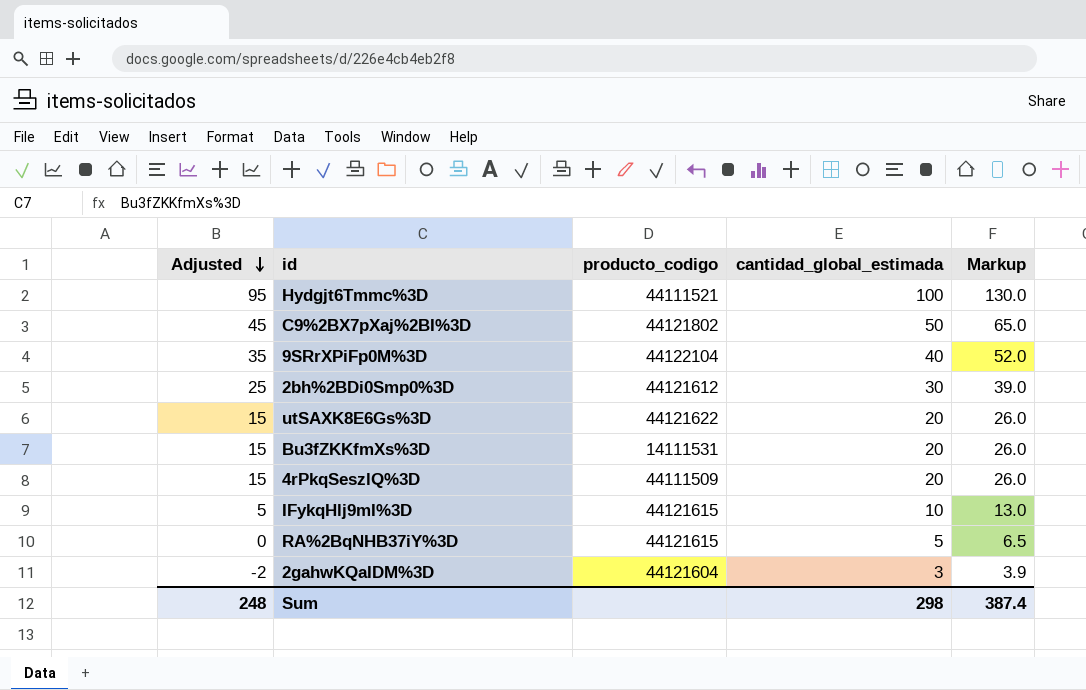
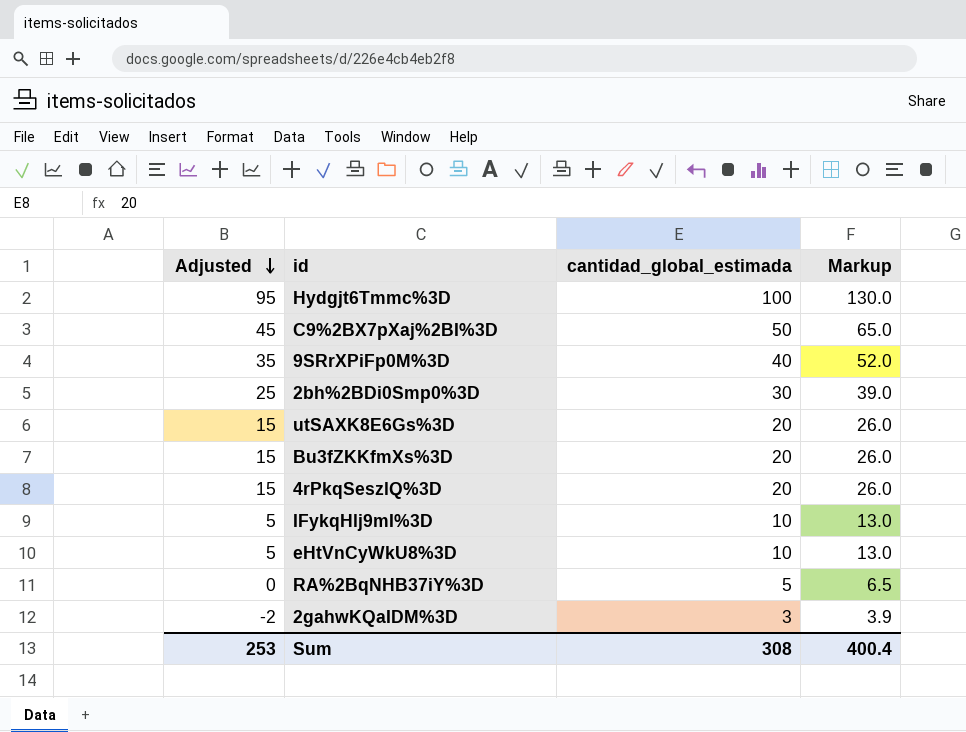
column producto_codigo | position: 3 -> none
row eHtVnCyWkU8%3D: none -> 5 | 10 | 13.0
Sum | Adjusted: 248 -> 253
Sum | cantidad_global_estimada: 298 -> 308
Sum | Markup: 387.4 -> 400.4

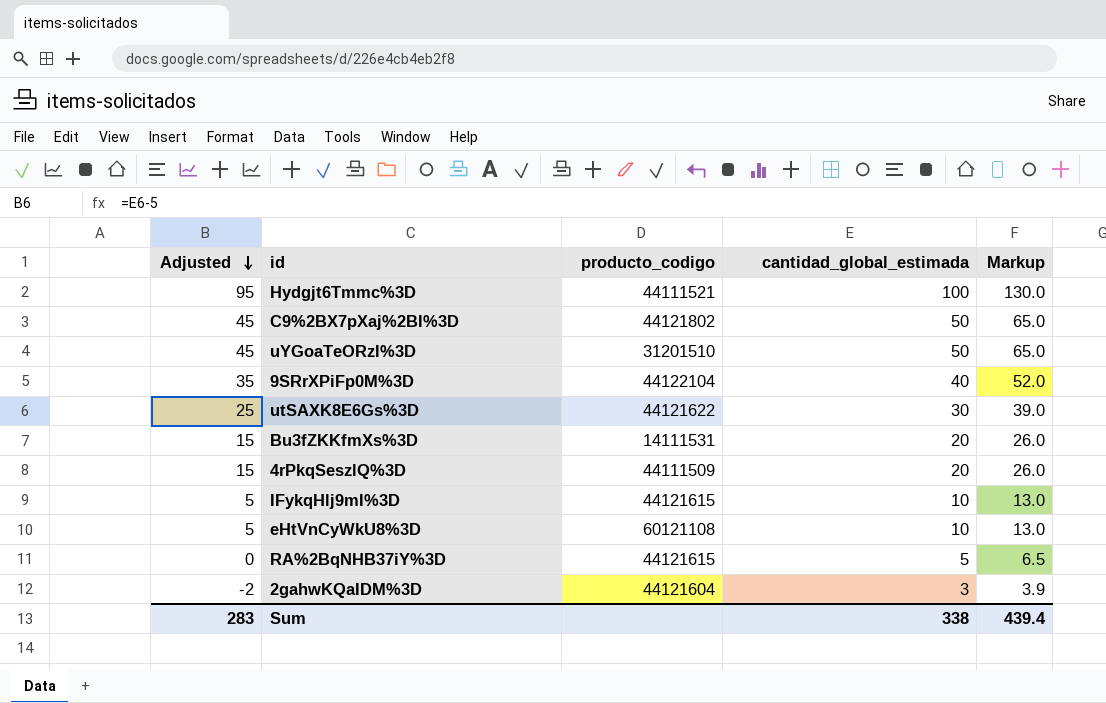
column producto_codigo | position: none -> 3
row 2bh%2BDi0Smp0%3D: 25 | 30 | 39.0 -> none
row uYGoaTeORzI%3D: none -> 45 | 31201510 | 50 | 65.0
utSAXK8E6Gs%3D | Adjusted: 15 -> 25
utSAXK8E6Gs%3D | cantidad_global_estimada: 20 -> 30
utSAXK8E6Gs%3D | Markup: 26.0 -> 39.0
Sum | Adjusted: 253 -> 283
Sum | cantidad_global_estimada: 308 -> 338
Sum | Markup: 400.4 -> 439.4

